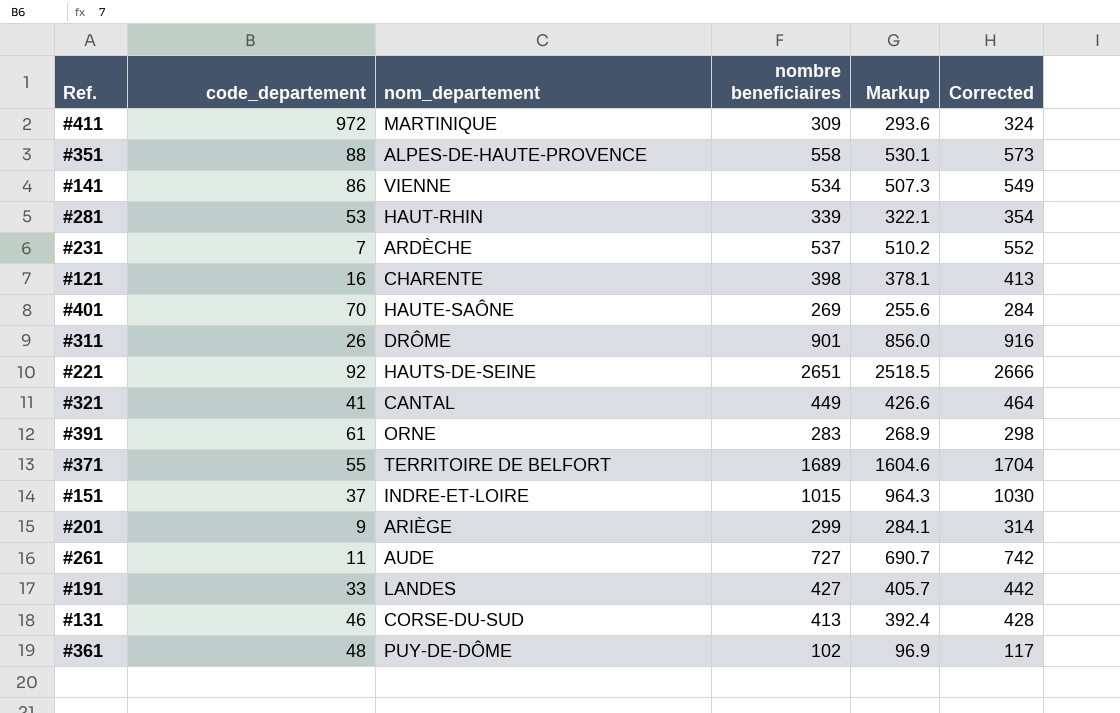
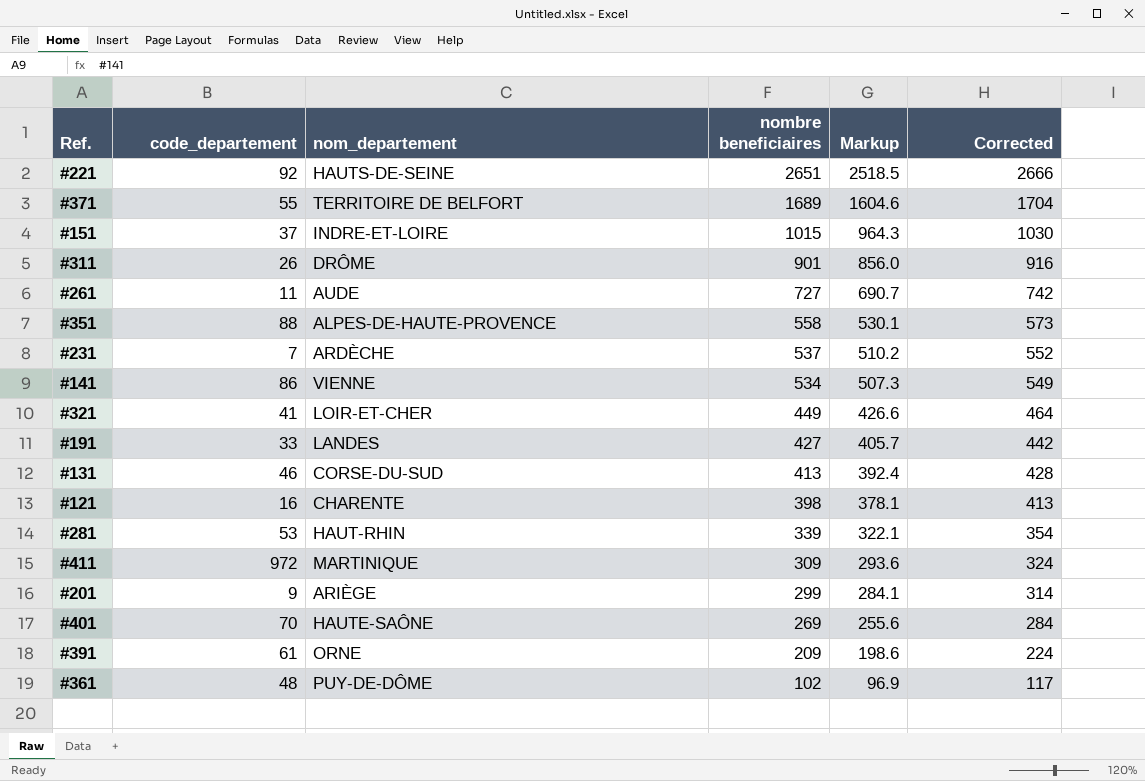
row order: none -> nombre beneficiaires descending
#321 | nom_departement: CANTAL -> LOIR-ET-CHER
#391 | nombre beneficiaires: 283 -> 209
#391 | Markup: 268.9 -> 198.6
#391 | Corrected: 298 -> 224

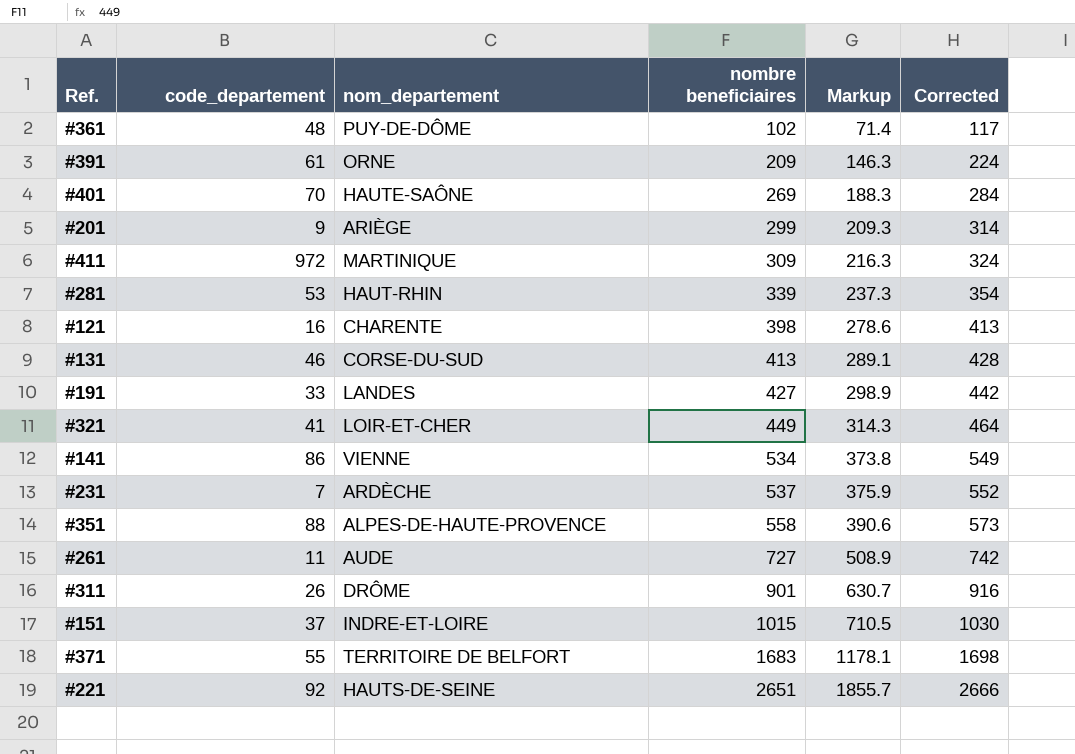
row order: nombre beneficiaires descending -> nombre beneficiaires ascending
column Markup | formula: [nombre beneficiaires] * 0.95 -> [nombre beneficiaires] * 0.7
#371 | nombre beneficiaires: 1689 -> 1683
#371 | Corrected: 1704 -> 1698

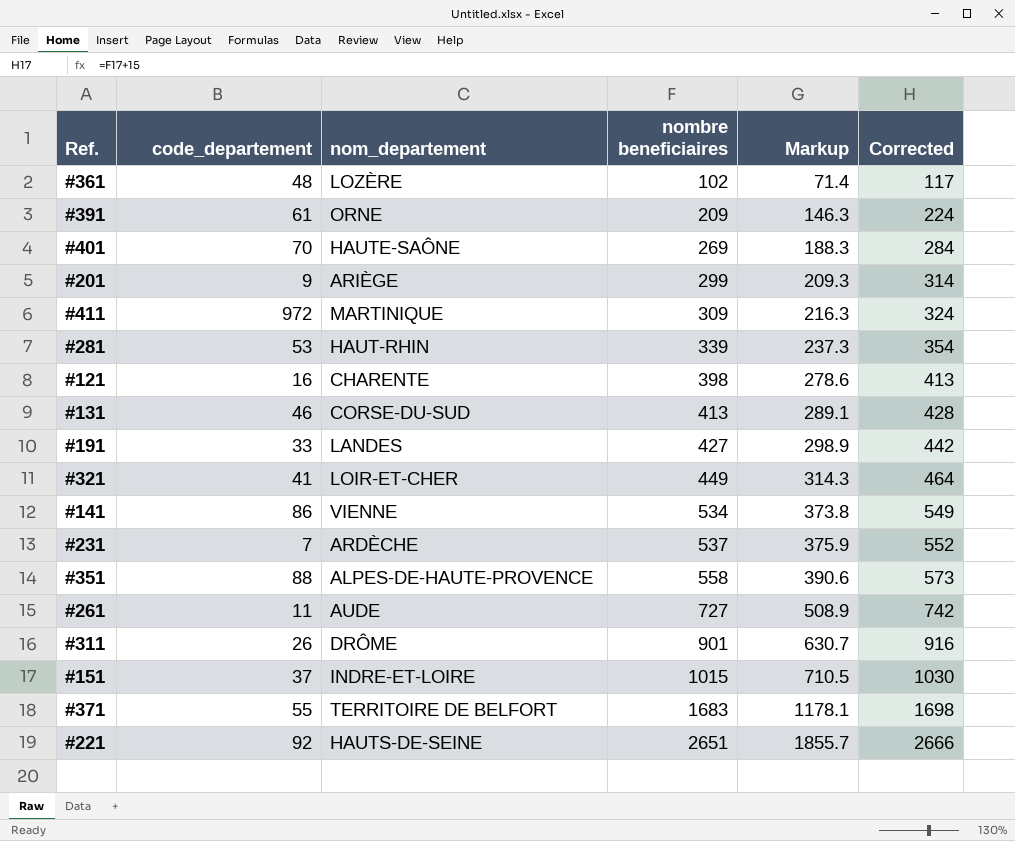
#361 | nom_departement: PUY-DE-DÔME -> LOZÈRE

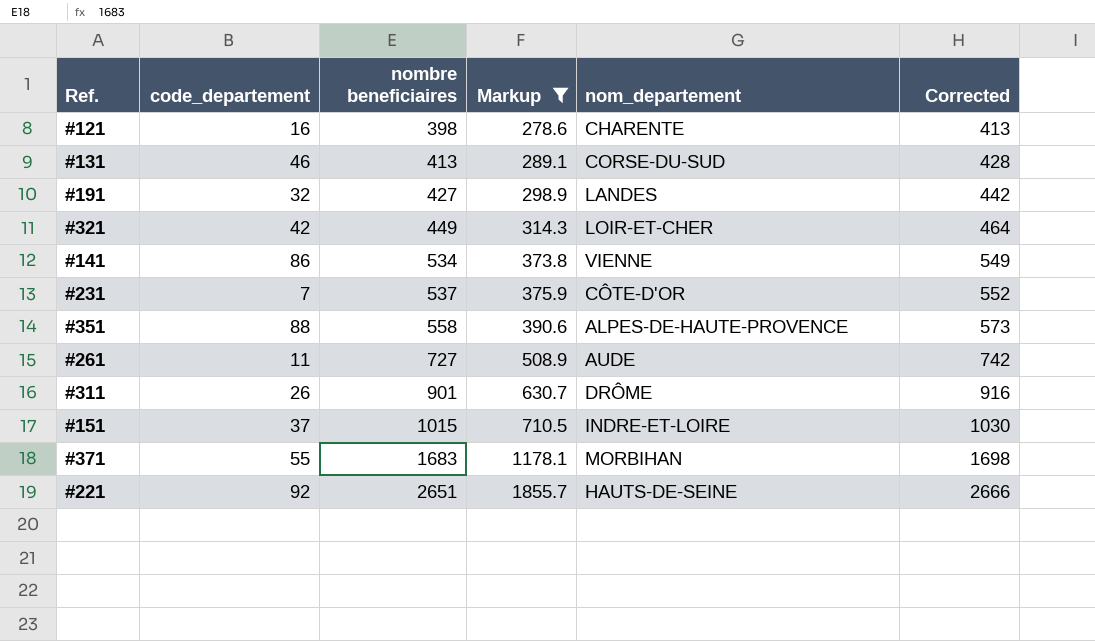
filter: none -> Markup >= 278.6
column nom_departement | position: 3 -> 5
#191 | code_departement: 33 -> 32
#321 | code_departement: 41 -> 42
#231 | nom_departement: ARDÈCHE -> CÔTE-D'OR
#371 | nom_departement: TERRITOIRE DE BELFORT -> MORBIHAN

